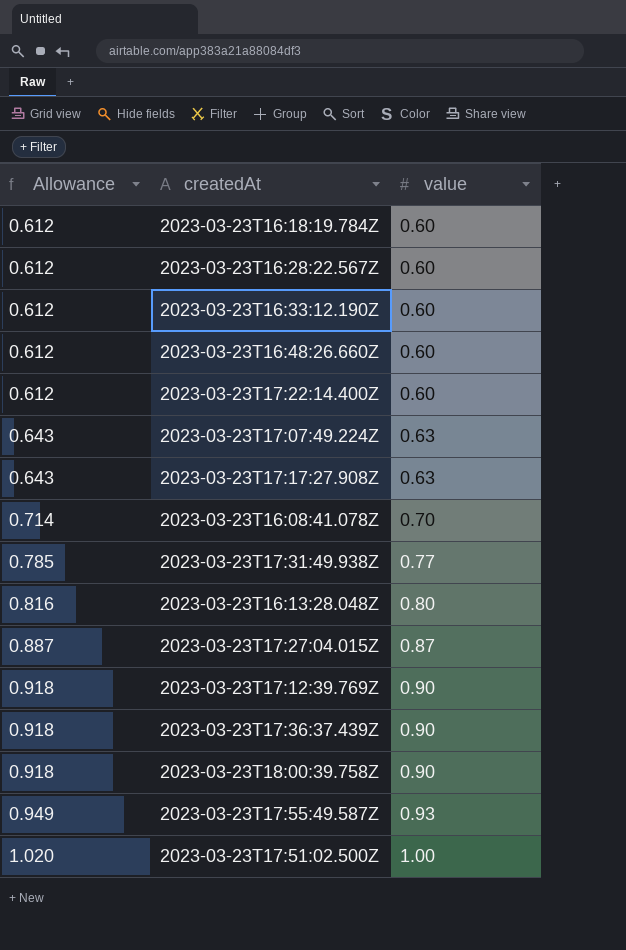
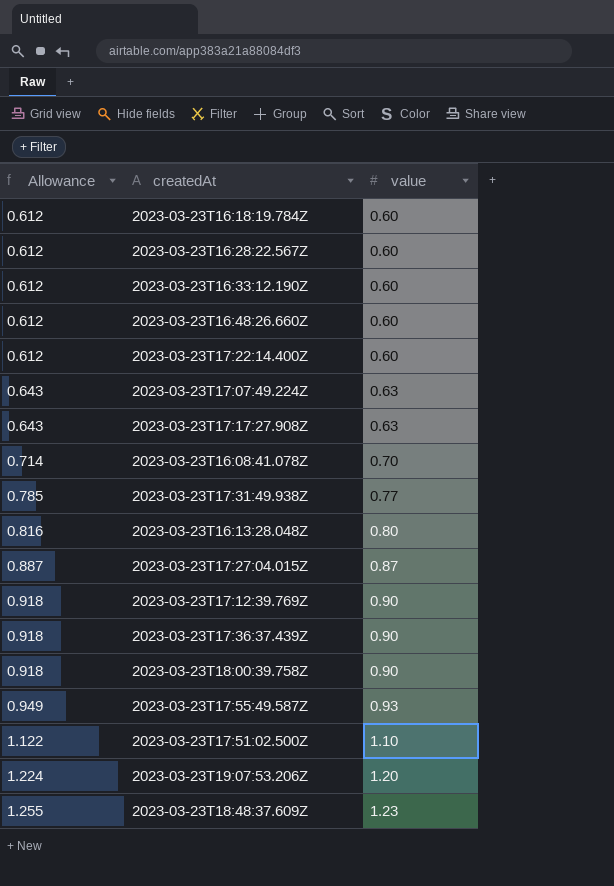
2023-03-23T17:51:02.500Z | Allowance: 1.020 -> 1.122
2023-03-23T17:51:02.500Z | value: 1.00 -> 1.10
row 2023-03-23T19:07:53.206Z: none -> 1.224 | 1.20
row 2023-03-23T18:48:37.609Z: none -> 1.255 | 1.23

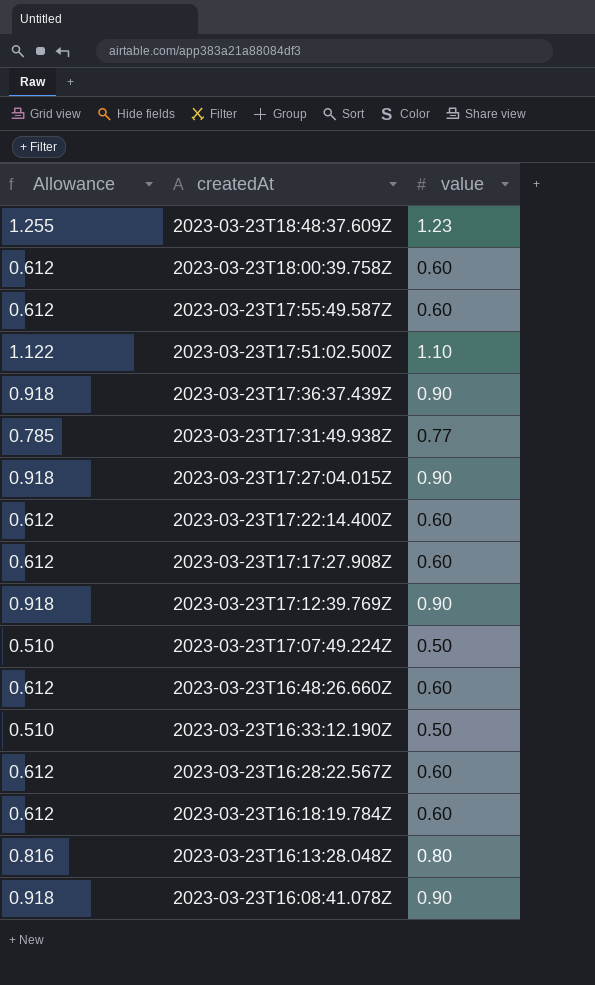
row order: Allowance ascending -> createdAt descending
row 2023-03-23T19:07:53.206Z: 1.224 | 1.20 -> none
2023-03-23T18:00:39.758Z | Allowance: 0.918 -> 0.612
2023-03-23T18:00:39.758Z | value: 0.90 -> 0.60
2023-03-23T17:55:49.587Z | Allowance: 0.949 -> 0.612
2023-03-23T17:55:49.587Z | value: 0.93 -> 0.60
2023-03-23T17:27:04.015Z | Allowance: 0.887 -> 0.918
2023-03-23T17:27:04.015Z | value: 0.87 -> 0.90
2023-03-23T17:17:27.908Z | Allowance: 0.643 -> 0.612
2023-03-23T17:17:27.908Z | value: 0.63 -> 0.60
2023-03-23T17:07:49.224Z | Allowance: 0.643 -> 0.510
2023-03-23T17:07:49.224Z | value: 0.63 -> 0.50
2023-03-23T16:33:12.190Z | Allowance: 0.612 -> 0.510
2023-03-23T16:33:12.190Z | value: 0.60 -> 0.50
2023-03-23T16:08:41.078Z | Allowance: 0.714 -> 0.918
2023-03-23T16:08:41.078Z | value: 0.70 -> 0.90

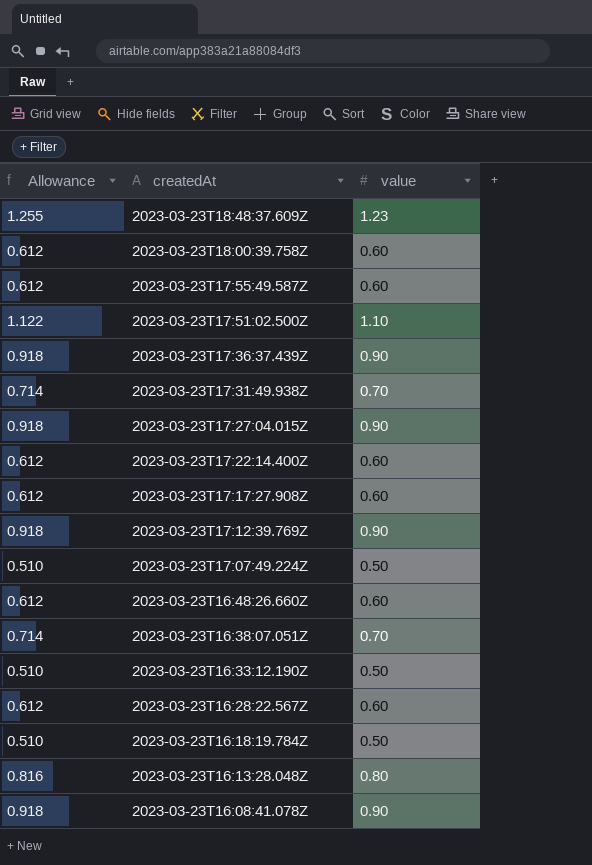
2023-03-23T17:31:49.938Z | Allowance: 0.785 -> 0.714
2023-03-23T17:31:49.938Z | value: 0.77 -> 0.70
row 2023-03-23T16:38:07.051Z: none -> 0.714 | 0.70
2023-03-23T16:18:19.784Z | Allowance: 0.612 -> 0.510
2023-03-23T16:18:19.784Z | value: 0.60 -> 0.50

